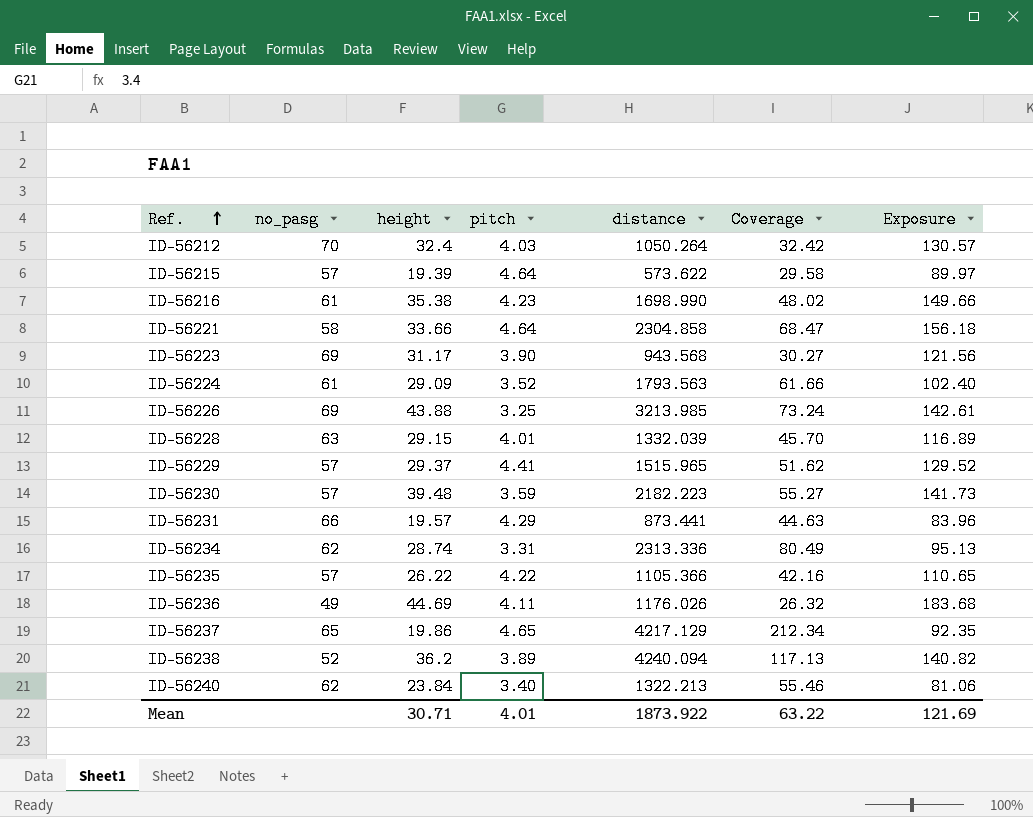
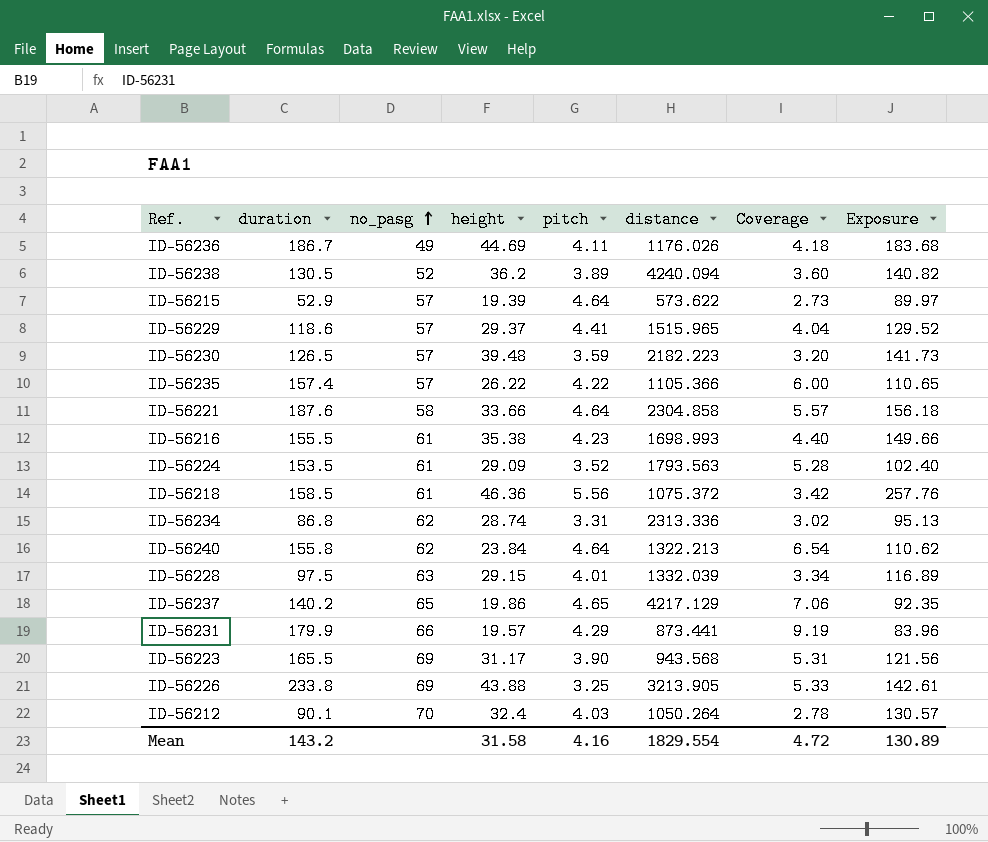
row order: Ref. ascending -> no_pasg ascending
column duration | position: none -> 2
column Coverage | formula: [distance] / [height] -> [duration] / [height]
ID-56216 | distance: 1698.990 -> 1698.993
row ID-56218: none -> 158.5 | 61 | 46.36 | 5.56 | 1075.372 | 3.42 | 257.76
ID-56240 | pitch: 3.40 -> 4.64
ID-56240 | Exposure: 81.06 -> 110.62
ID-56226 | distance: 3213.985 -> 3213.905
Mean | height: 30.71 -> 31.58
Mean | pitch: 4.01 -> 4.16
Mean | distance: 1873.922 -> 1829.554
Mean | Coverage: 63.22 -> 4.72
Mean | Exposure: 121.69 -> 130.89

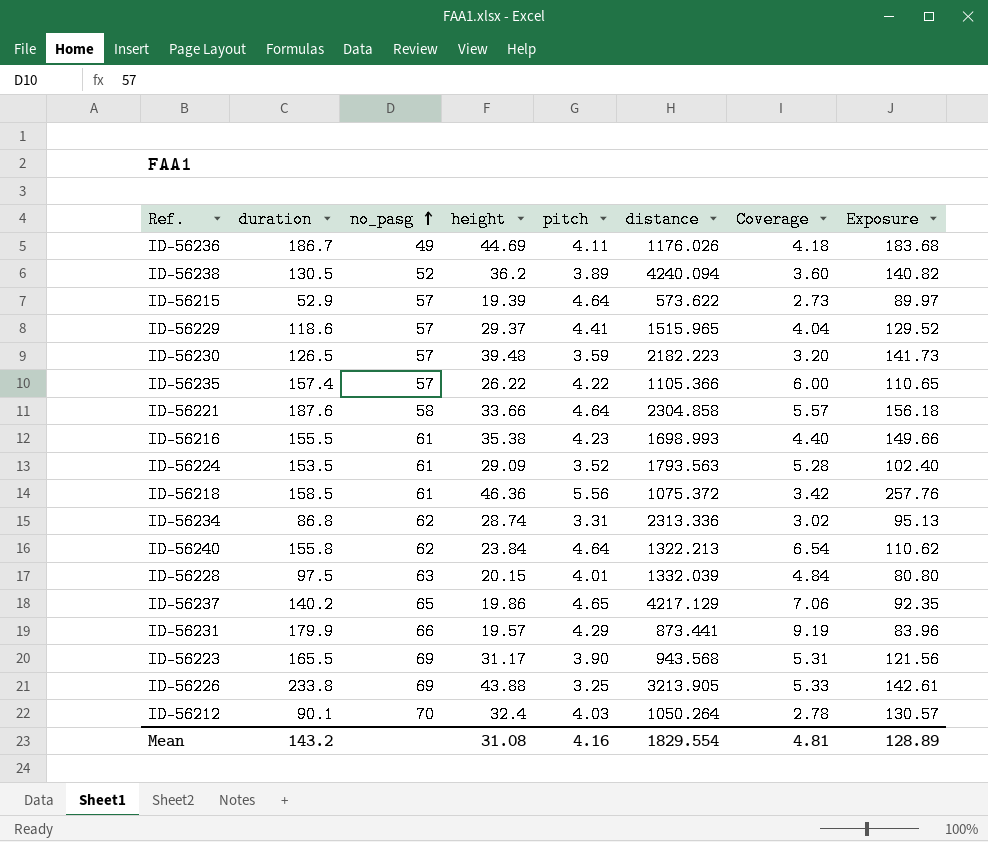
ID-56228 | height: 29.15 -> 20.15
ID-56228 | Coverage: 3.34 -> 4.84
ID-56228 | Exposure: 116.89 -> 80.80
Mean | height: 31.58 -> 31.08
Mean | Coverage: 4.72 -> 4.81
Mean | Exposure: 130.89 -> 128.89

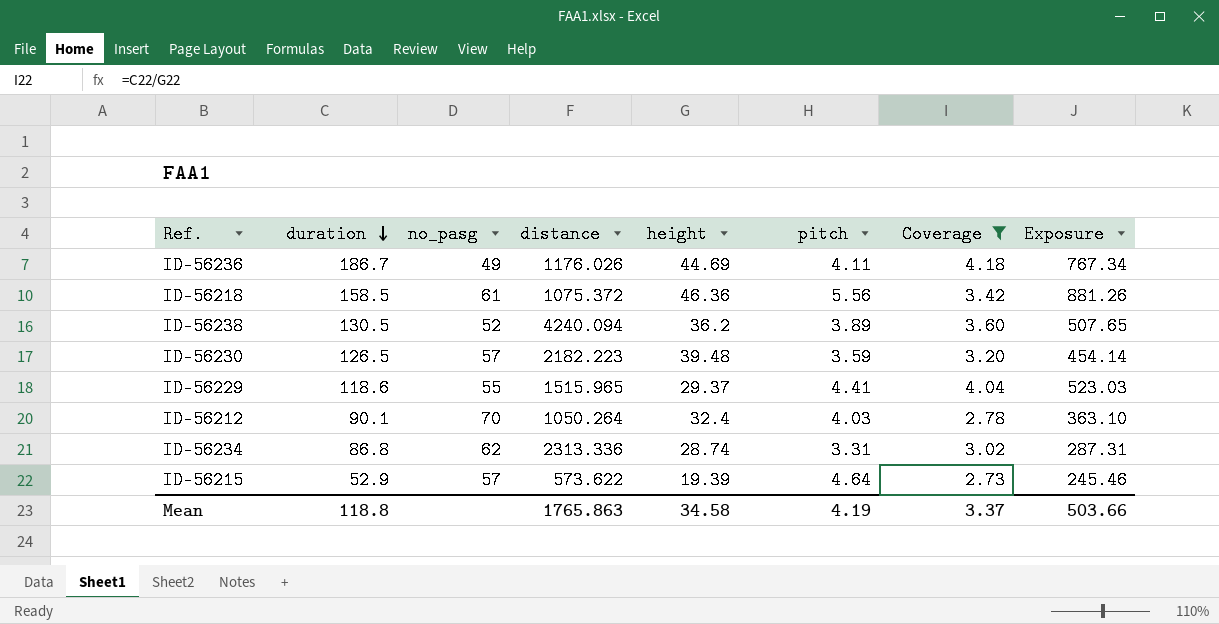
filter: none -> Coverage <= 4.18
row order: no_pasg ascending -> duration descending
column distance | position: 6 -> 4
column Exposure | formula: [height] * [pitch] -> [duration] * [pitch]
ID-56229 | no_pasg: 57 -> 55
Mean | duration: 143.2 -> 118.8
Mean | distance: 1829.554 -> 1765.863
Mean | height: 31.08 -> 34.58
Mean | pitch: 4.16 -> 4.19
Mean | Coverage: 4.81 -> 3.37
Mean | Exposure: 128.89 -> 503.66

